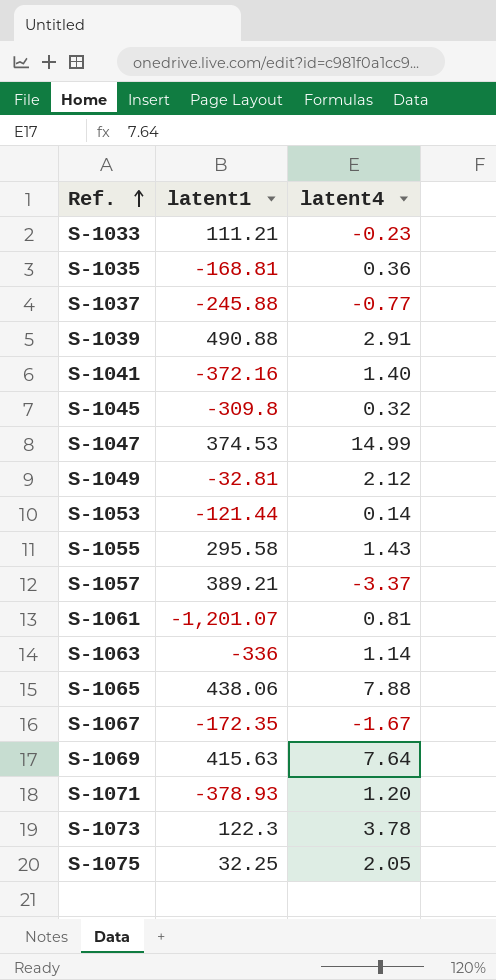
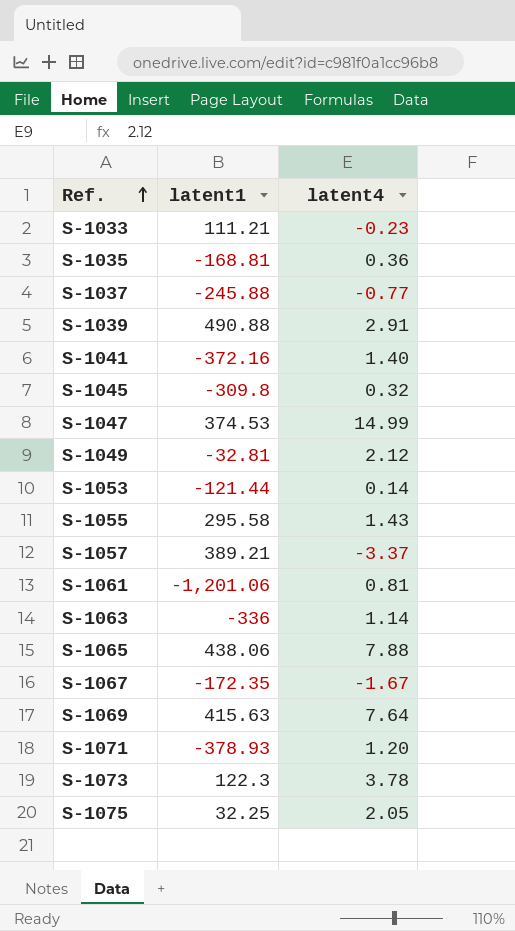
S-1061 | latent1: -1,201.07 -> -1,201.06

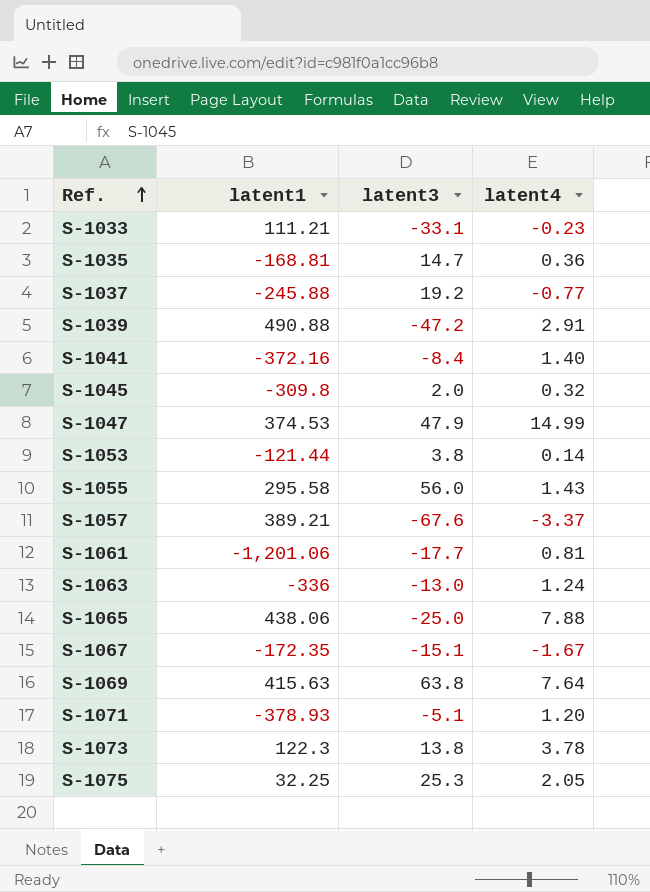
column latent3 | position: none -> 3
row S-1049: -32.81 | 2.12 -> none
S-1063 | latent4: 1.14 -> 1.24

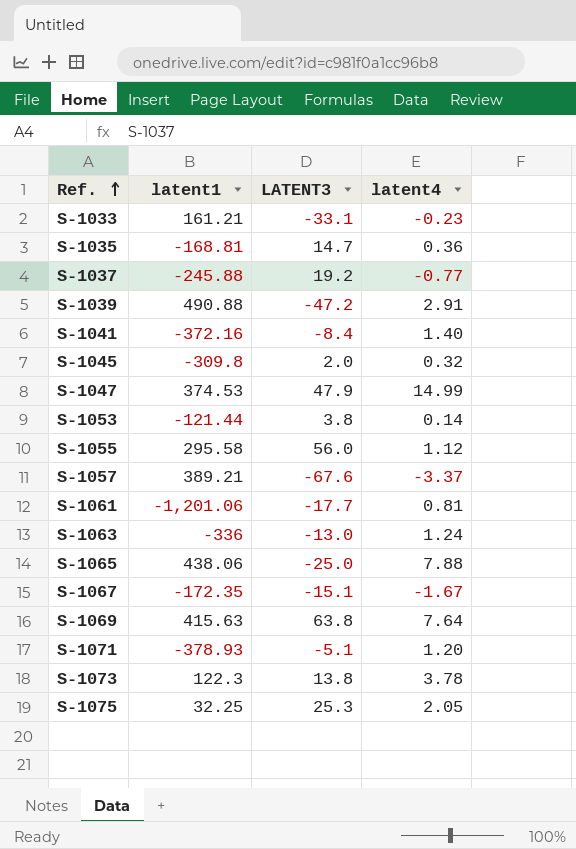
column name: latent3 -> LATENT3
S-1033 | latent1: 111.21 -> 161.21
S-1055 | latent4: 1.43 -> 1.12

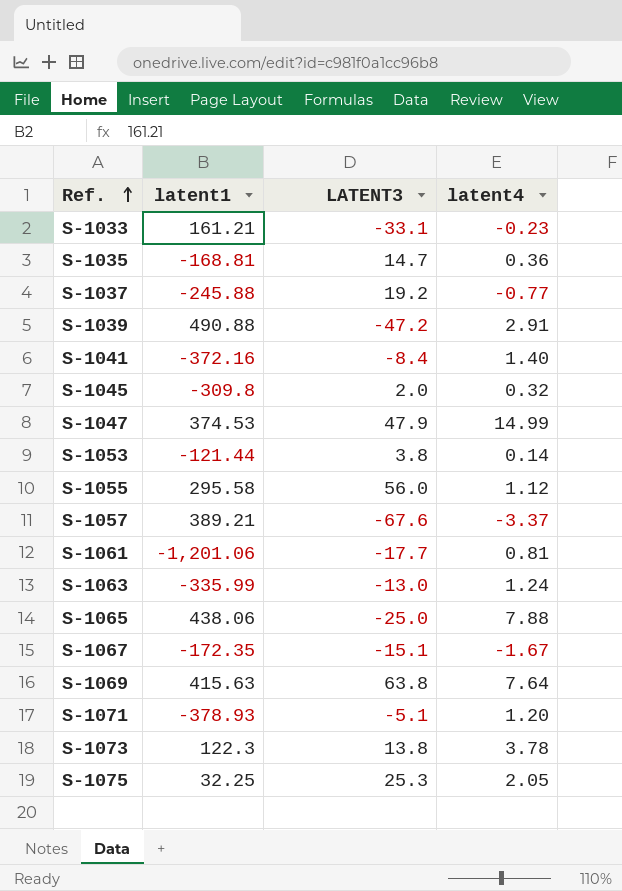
S-1063 | latent1: -336 -> -335.99

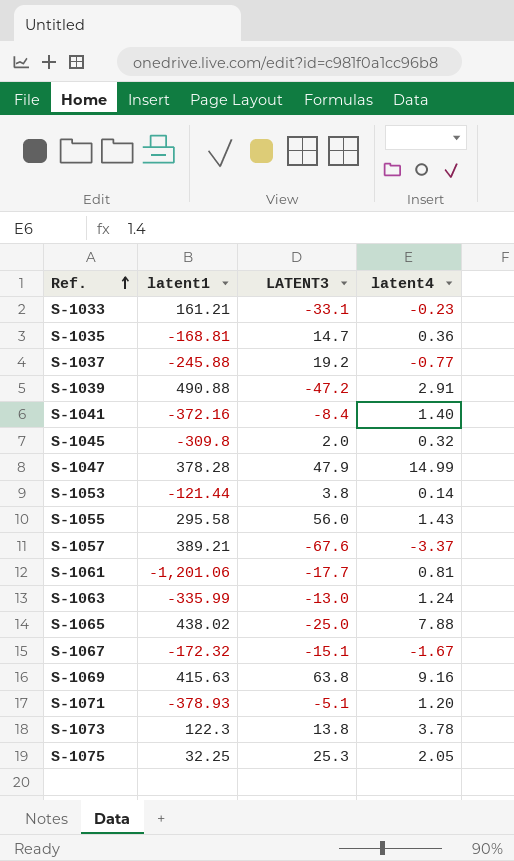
S-1047 | latent1: 374.53 -> 378.28
S-1055 | latent4: 1.12 -> 1.43
S-1065 | latent1: 438.06 -> 438.02
S-1067 | latent1: -172.35 -> -172.32
S-1069 | latent4: 7.64 -> 9.16

